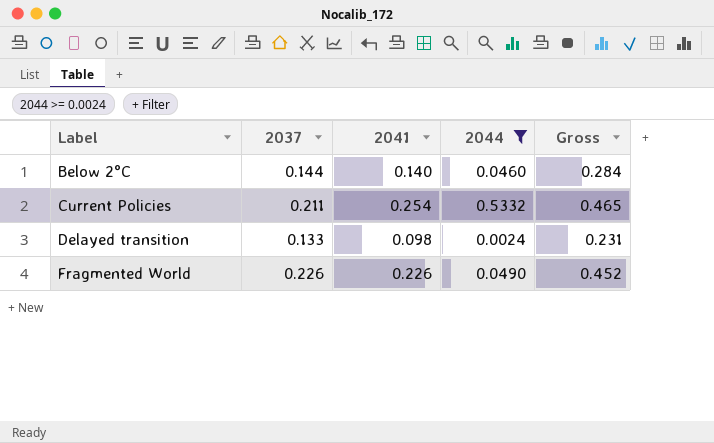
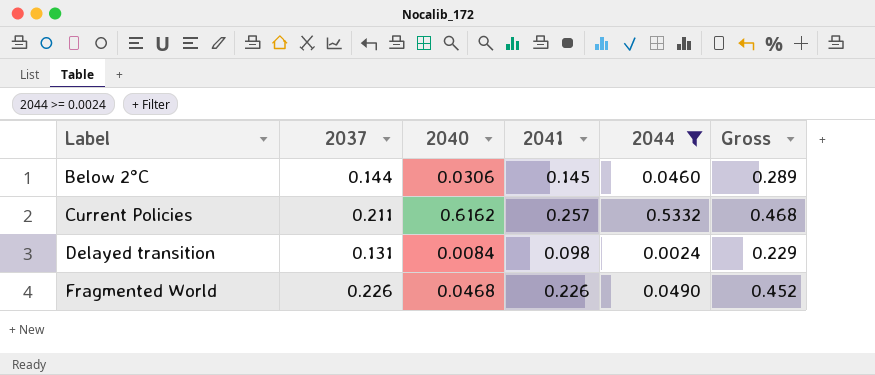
column 2040 | position: none -> 3
Below 2°C | 2041: 0.140 -> 0.145
Below 2°C | Gross: 0.284 -> 0.289
Current Policies | 2041: 0.254 -> 0.257
Current Policies | Gross: 0.465 -> 0.468
Delayed transition | 2037: 0.133 -> 0.131
Delayed transition | Gross: 0.231 -> 0.229

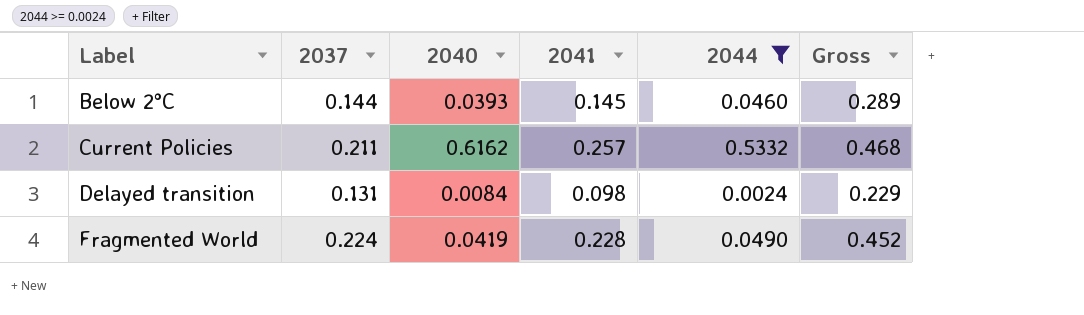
Below 2°C | 2040: 0.0306 -> 0.0393
Fragmented World | 2037: 0.226 -> 0.224
Fragmented World | 2040: 0.0468 -> 0.0419
Fragmented World | 2041: 0.226 -> 0.228

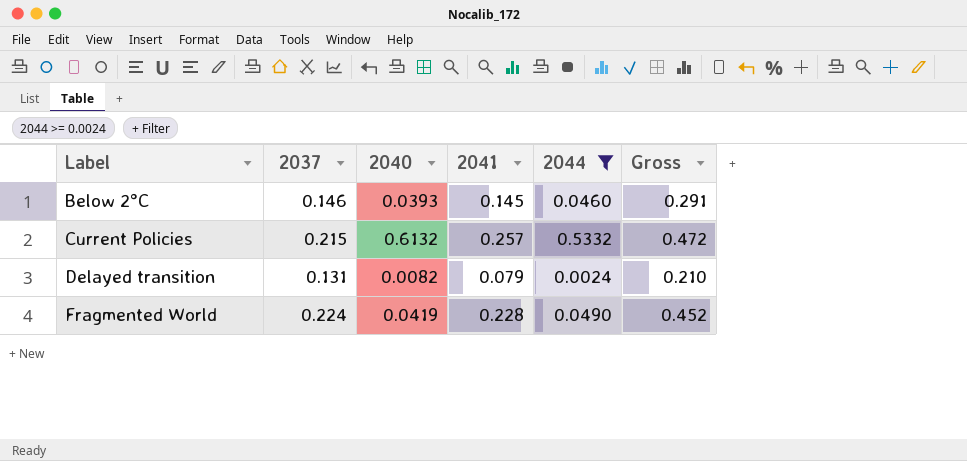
Below 2°C | 2037: 0.144 -> 0.146
Below 2°C | Gross: 0.289 -> 0.291
Current Policies | 2037: 0.211 -> 0.215
Current Policies | 2040: 0.6162 -> 0.6132
Current Policies | Gross: 0.468 -> 0.472
Delayed transition | 2040: 0.0084 -> 0.0082
Delayed transition | 2041: 0.098 -> 0.079
Delayed transition | Gross: 0.229 -> 0.210

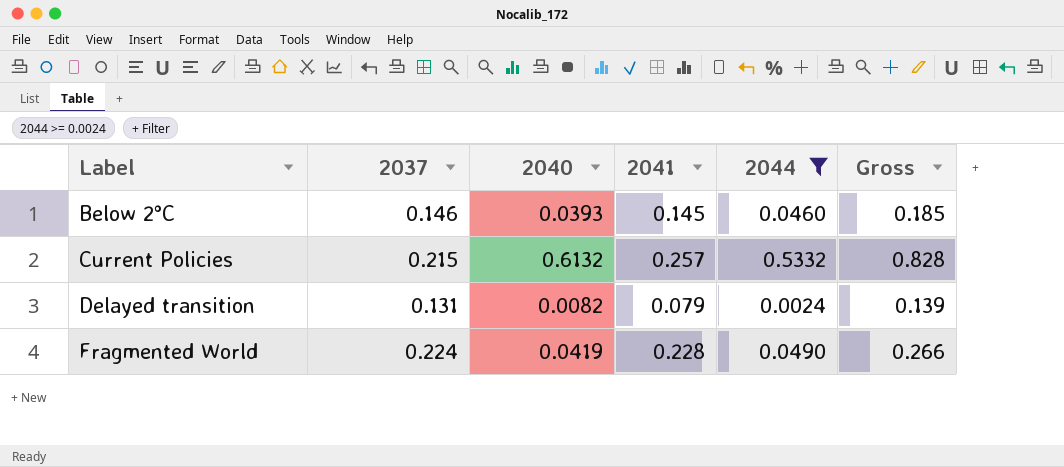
column Gross | formula: [2037] + [2041] -> [2037] + [2040]

